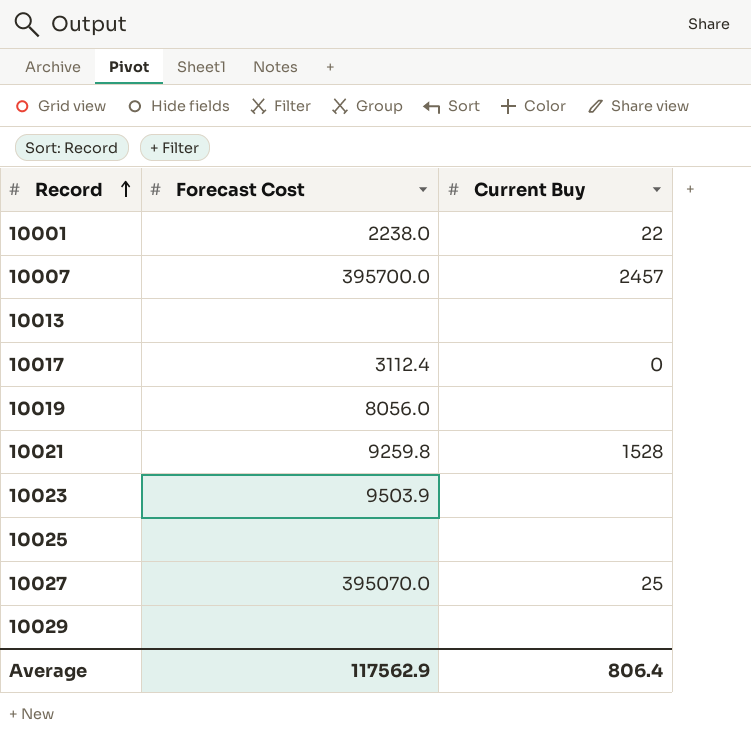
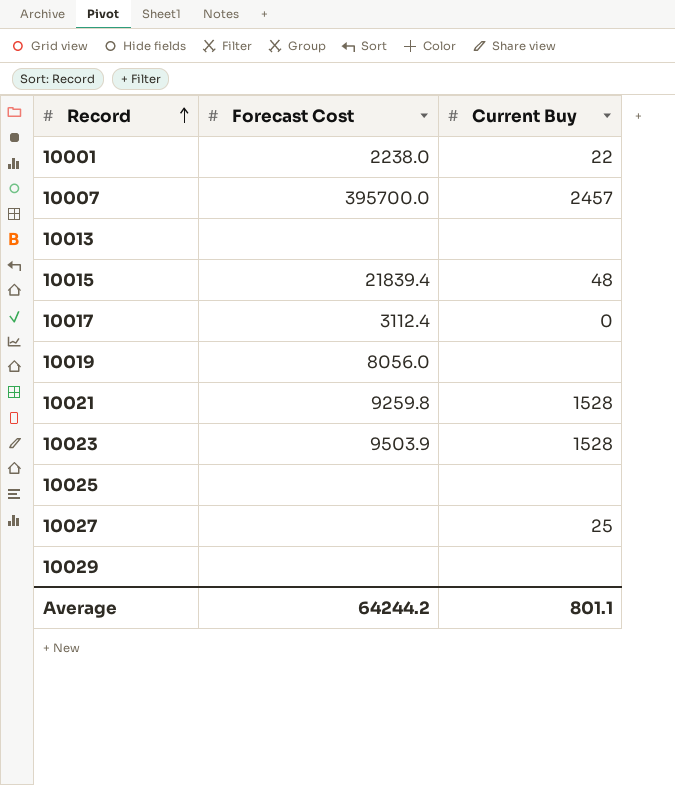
row 10015: none -> 21839.4 | 48
10023 | Current Buy: none -> 1528
10027 | Forecast Cost: 395070.0 -> none
Average | Forecast Cost: 117562.9 -> 64244.2
Average | Current Buy: 806.4 -> 801.1

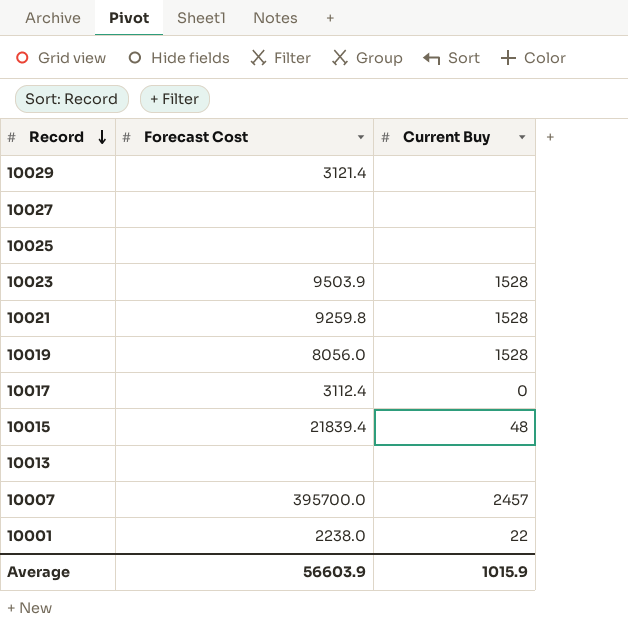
row order: Record ascending -> Record descending
10029 | Forecast Cost: none -> 3121.4
10027 | Current Buy: 25 -> none
10019 | Current Buy: none -> 1528
Average | Forecast Cost: 64244.2 -> 56603.9
Average | Current Buy: 801.1 -> 1015.9

